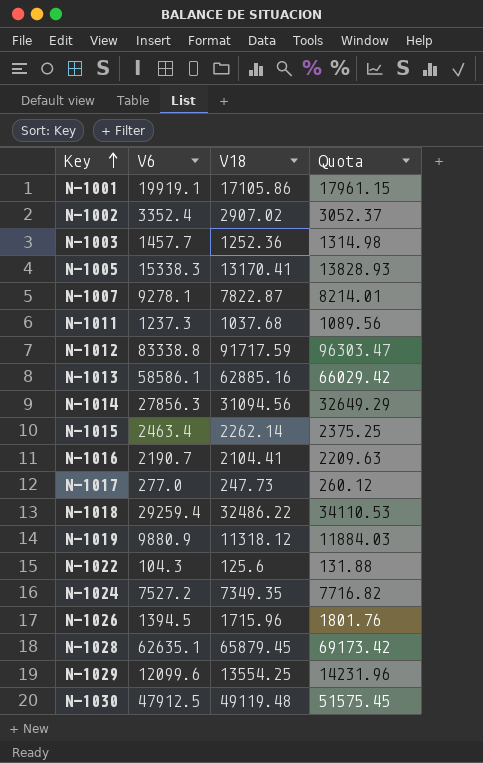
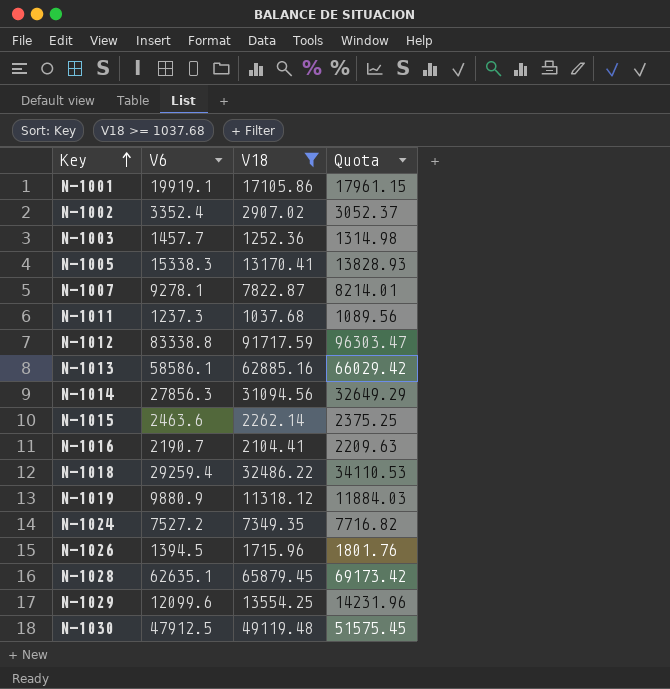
filter: none -> V18 >= 1037.68
N-1015 | V6: 2463.4 -> 2463.6

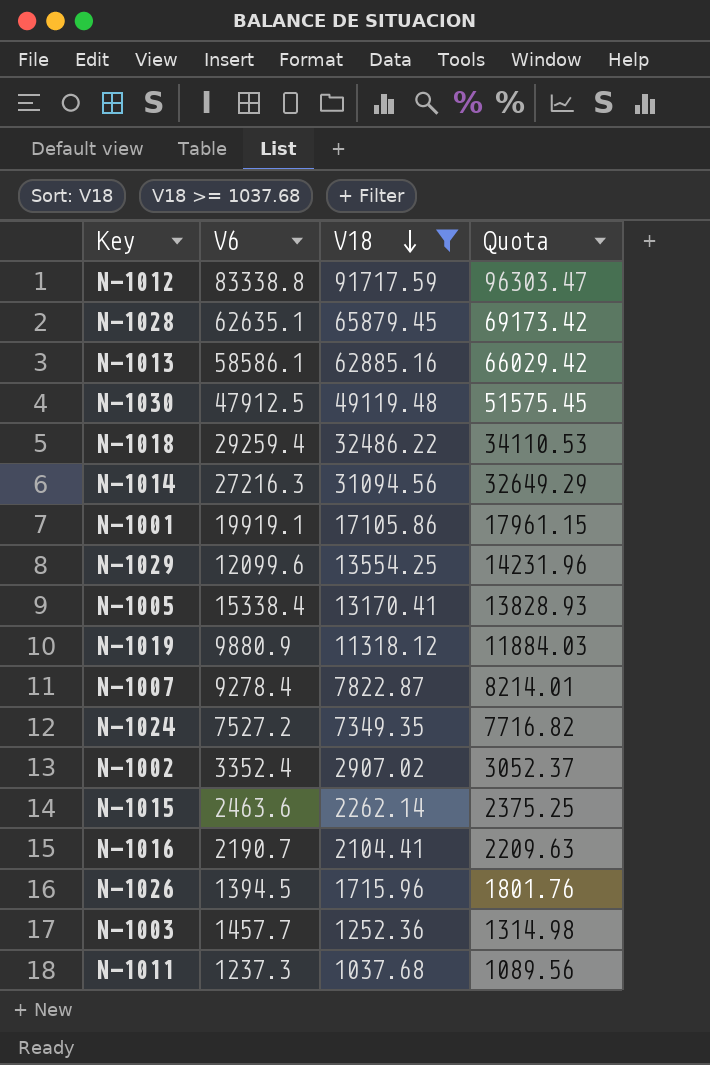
row order: Key ascending -> V18 descending
N-1014 | V6: 27856.3 -> 27216.3
N-1005 | V6: 15338.3 -> 15338.4
N-1007 | V6: 9278.1 -> 9278.4

